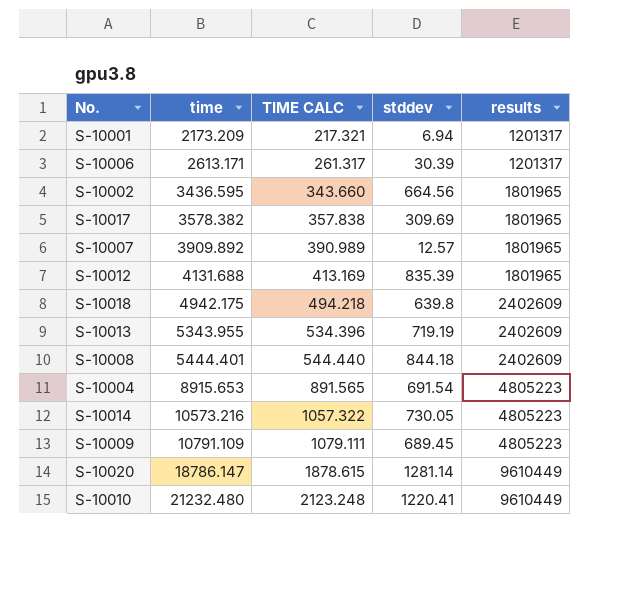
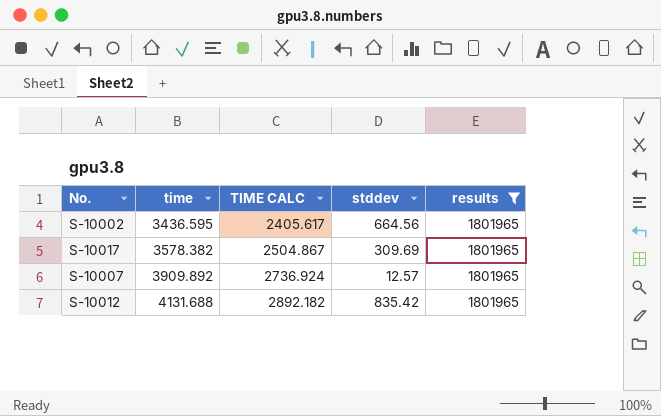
filter: none -> results = 1801965
column TIME CALC | formula: [time] * 0.1 -> [time] * 0.7
S-10012 | stddev: 835.39 -> 835.42

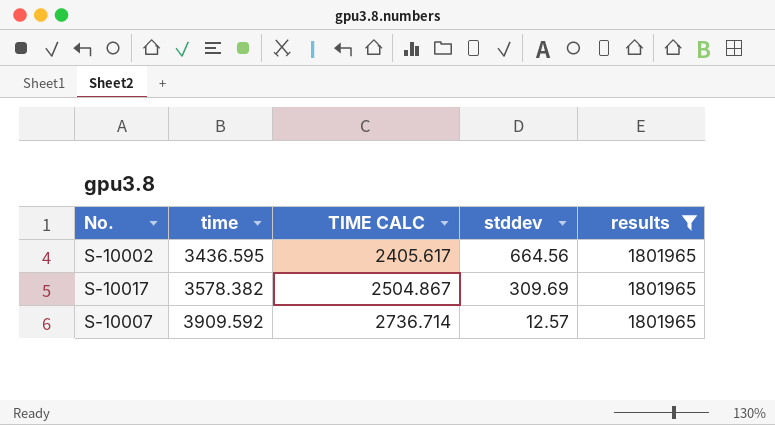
row S-10012: 4131.688 | 2892.182 | 835.42 | 1801965 -> none
S-10007 | time: 3909.892 -> 3909.592
S-10007 | TIME CALC: 2736.924 -> 2736.714

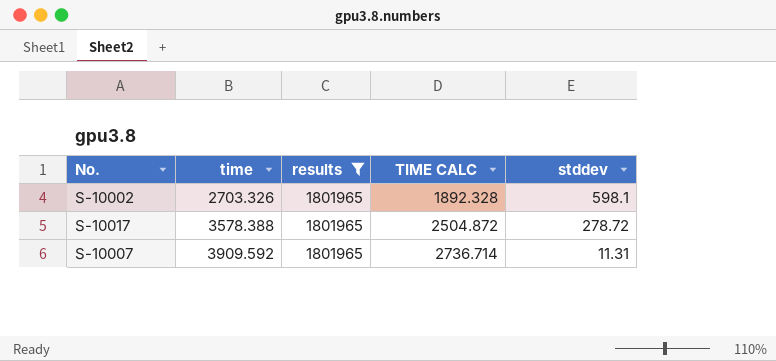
column results | position: 5 -> 3
S-10002 | time: 3436.595 -> 2703.326
S-10002 | TIME CALC: 2405.617 -> 1892.328
S-10002 | stddev: 664.56 -> 598.1
S-10017 | time: 3578.382 -> 3578.388
S-10017 | TIME CALC: 2504.867 -> 2504.872
S-10017 | stddev: 309.69 -> 278.72
S-10007 | stddev: 12.57 -> 11.31

